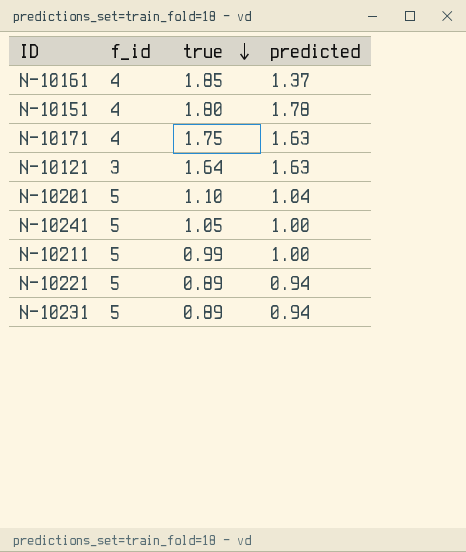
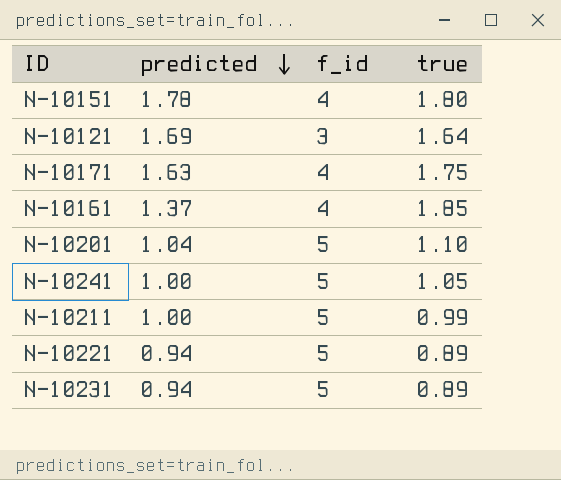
row order: true descending -> predicted descending
column predicted | position: 4 -> 2
N-10121 | predicted: 1.63 -> 1.69

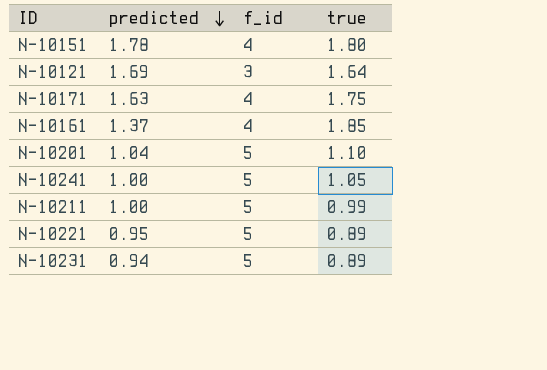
N-10221 | predicted: 0.94 -> 0.95

